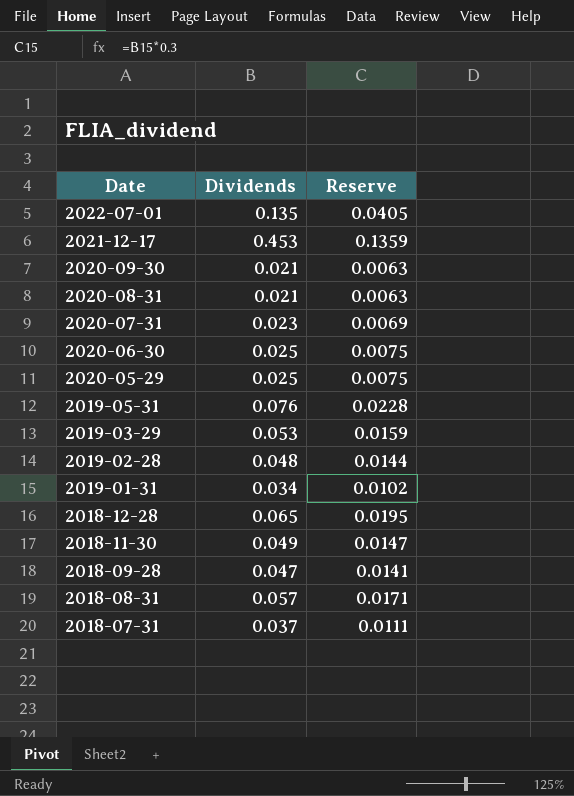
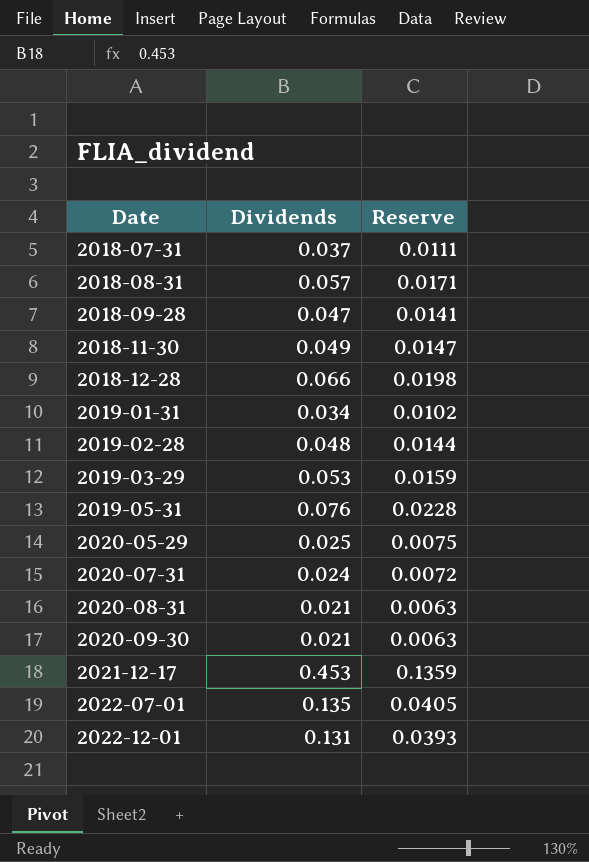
row order: Date descending -> Date ascending
row 2020-06-30: 0.025 | 0.0075 -> none
2018-12-28 | Dividends: 0.065 -> 0.066
2018-12-28 | Reserve: 0.0195 -> 0.0198
2020-07-31 | Dividends: 0.023 -> 0.024
2020-07-31 | Reserve: 0.0069 -> 0.0072
row 2022-12-01: none -> 0.131 | 0.0393

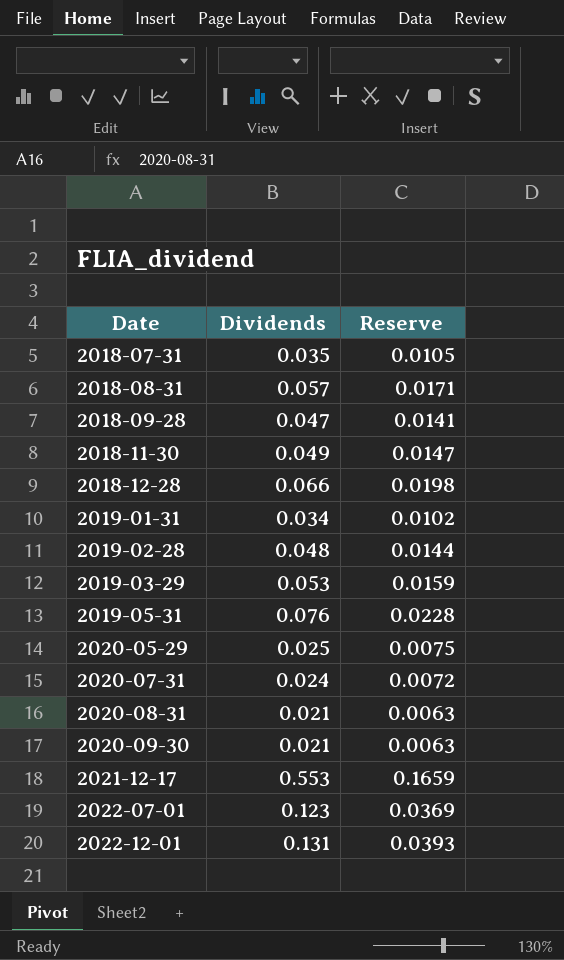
2018-07-31 | Dividends: 0.037 -> 0.035
2018-07-31 | Reserve: 0.0111 -> 0.0105
2021-12-17 | Dividends: 0.453 -> 0.553
2021-12-17 | Reserve: 0.1359 -> 0.1659
2022-07-01 | Dividends: 0.135 -> 0.123
2022-07-01 | Reserve: 0.0405 -> 0.0369

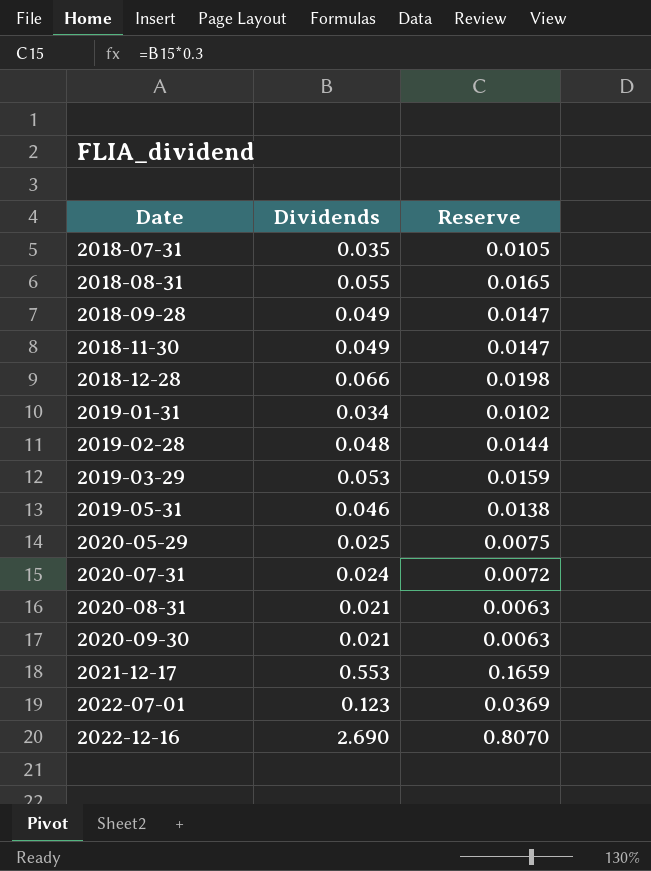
row 2022-12-01: 0.131 | 0.0393 -> none
2018-08-31 | Dividends: 0.057 -> 0.055
2018-08-31 | Reserve: 0.0171 -> 0.0165
2018-09-28 | Dividends: 0.047 -> 0.049
2018-09-28 | Reserve: 0.0141 -> 0.0147
2019-05-31 | Dividends: 0.076 -> 0.046
2019-05-31 | Reserve: 0.0228 -> 0.0138
row 2022-12-16: none -> 2.690 | 0.8070

